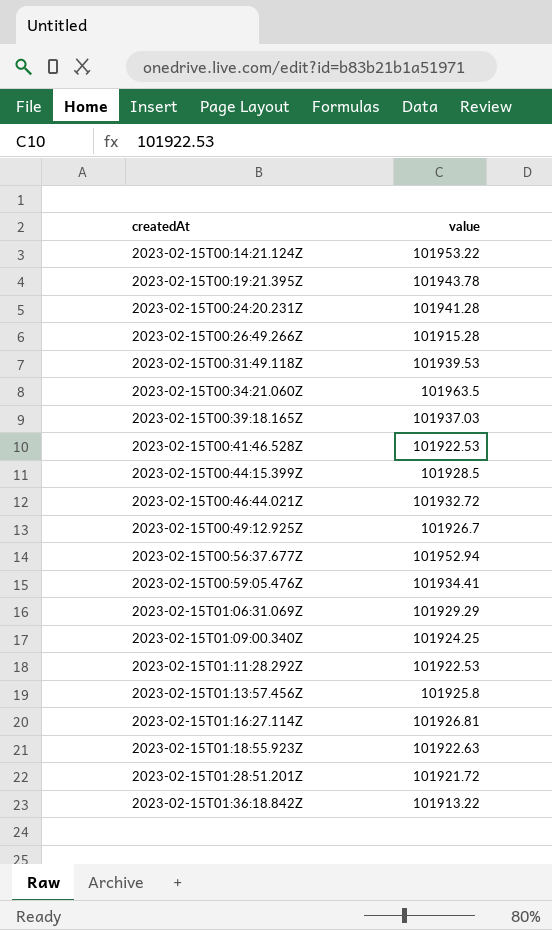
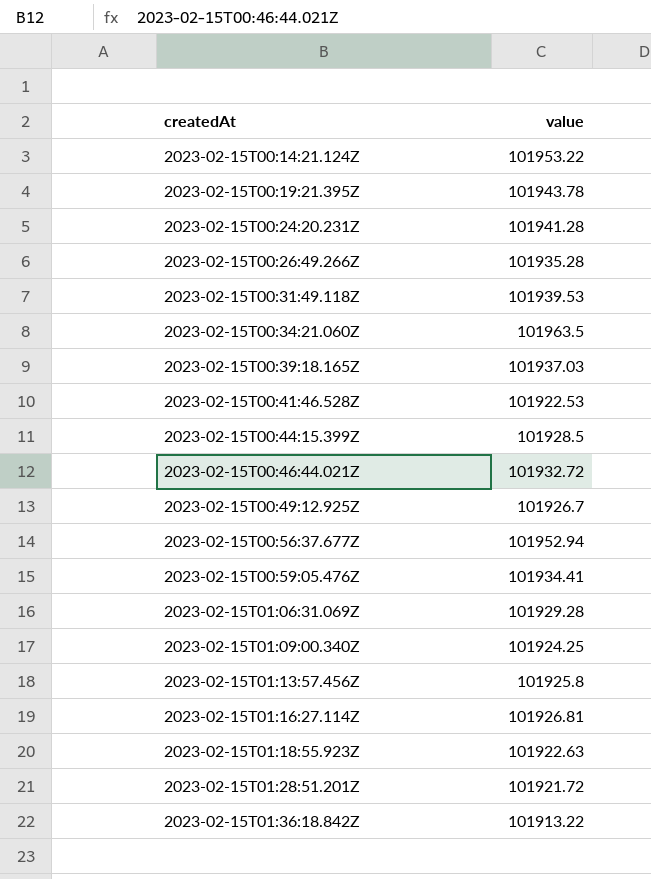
row 2023-02-15T01:11:28.292Z: 101922.53 -> none
2023-02-15T00:26:49.266Z | value: 101915.28 -> 101935.28
2023-02-15T01:06:31.069Z | value: 101929.29 -> 101929.28

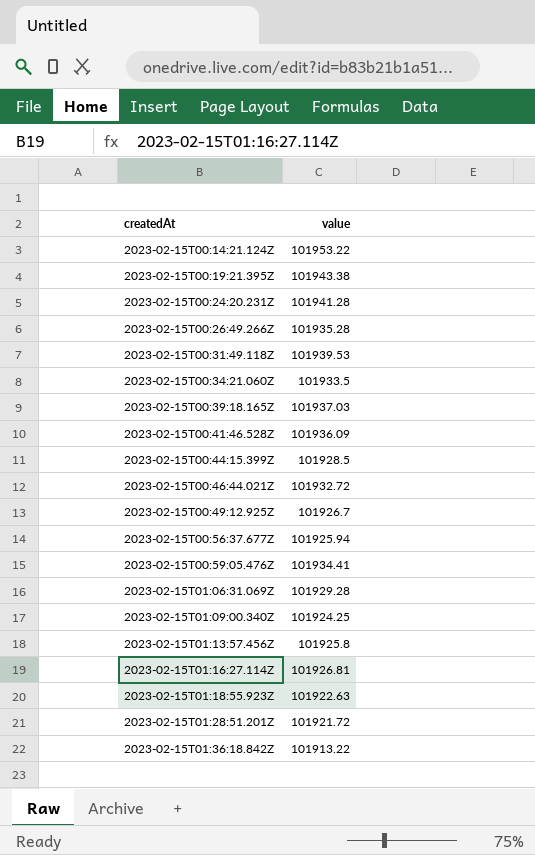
2023-02-15T00:19:21.395Z | value: 101943.78 -> 101943.38
2023-02-15T00:34:21.060Z | value: 101963.5 -> 101933.5
2023-02-15T00:41:46.528Z | value: 101922.53 -> 101936.09
2023-02-15T00:56:37.677Z | value: 101952.94 -> 101925.94

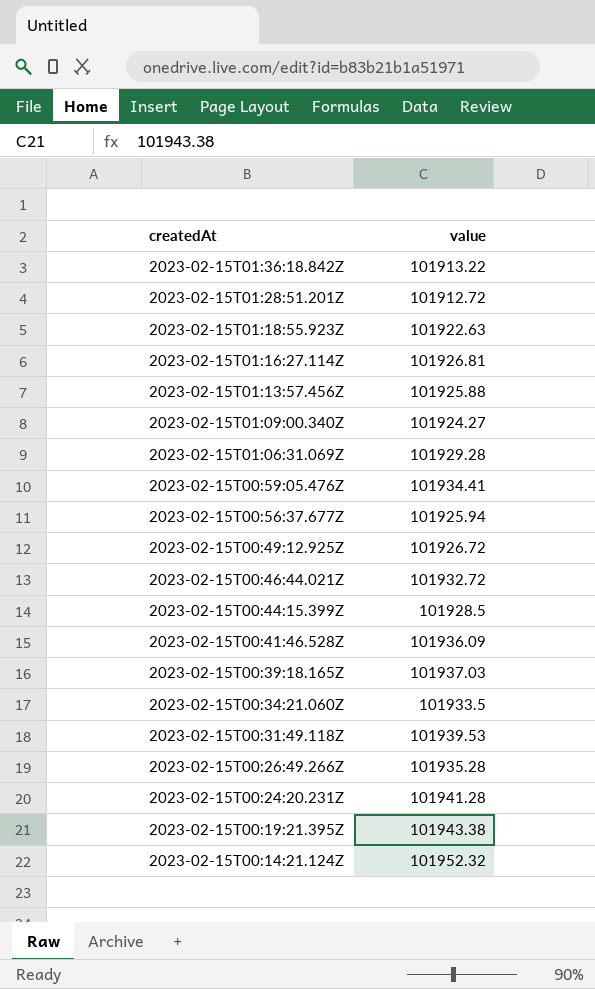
row order: createdAt ascending -> createdAt descending
2023-02-15T01:28:51.201Z | value: 101921.72 -> 101912.72
2023-02-15T01:13:57.456Z | value: 101925.8 -> 101925.88
2023-02-15T01:09:00.340Z | value: 101924.25 -> 101924.27
2023-02-15T00:49:12.925Z | value: 101926.7 -> 101926.72
2023-02-15T00:14:21.124Z | value: 101953.22 -> 101952.32

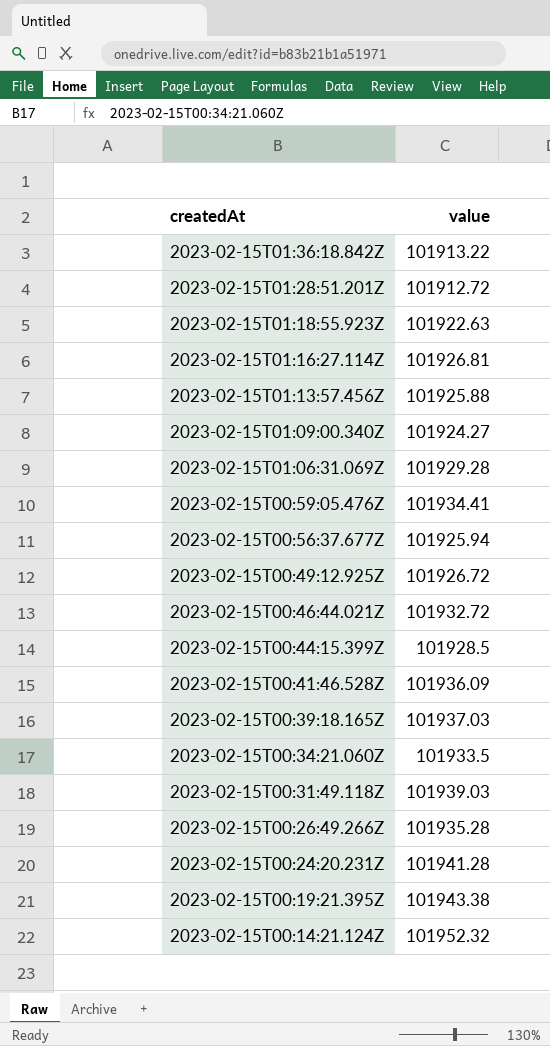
2023-02-15T00:31:49.118Z | value: 101939.53 -> 101939.03

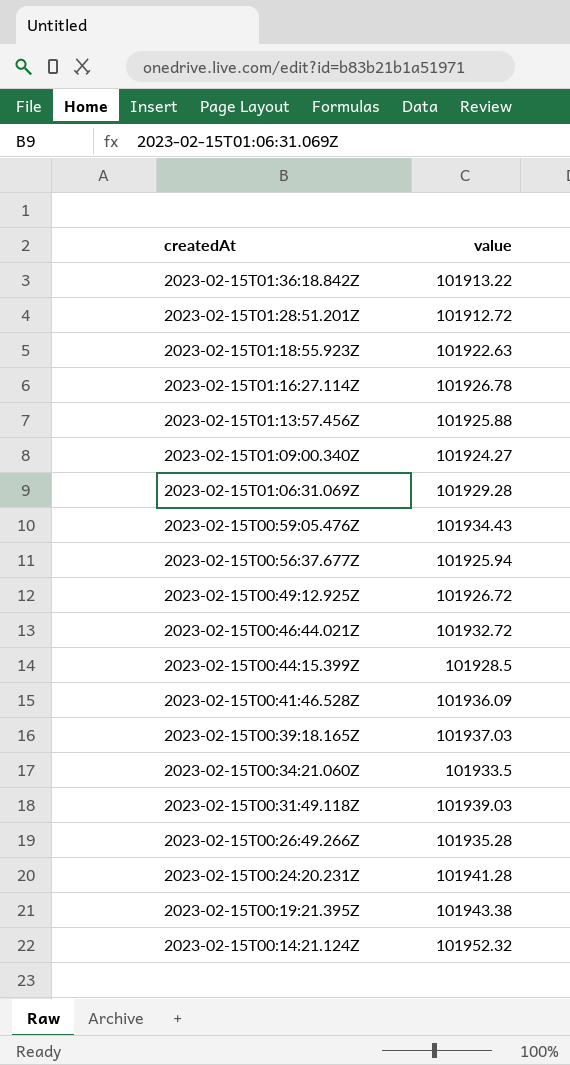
2023-02-15T01:16:27.114Z | value: 101926.81 -> 101926.78
2023-02-15T00:59:05.476Z | value: 101934.41 -> 101934.43

